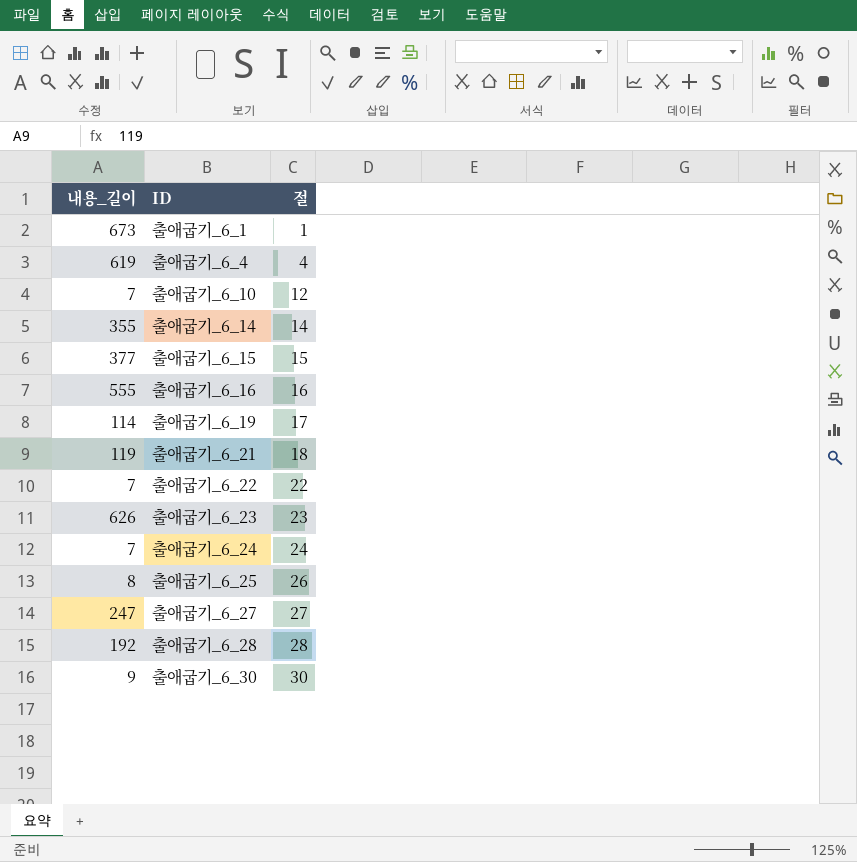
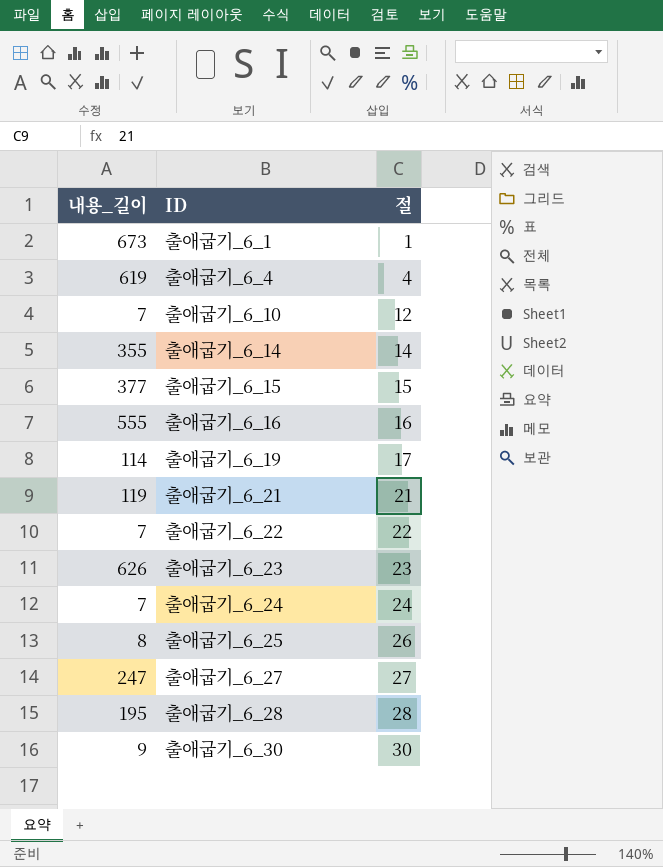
출애굽기_6_21 | 절: 18 -> 21
출애굽기_6_28 | 내용_길이: 192 -> 195

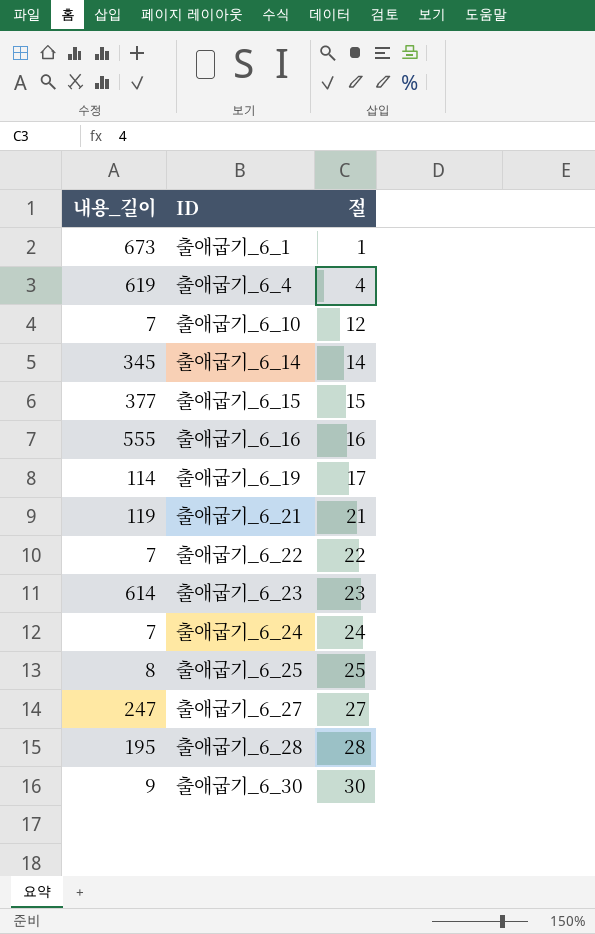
출애굽기_6_14 | 내용_길이: 355 -> 345
출애굽기_6_23 | 내용_길이: 626 -> 614
출애굽기_6_25 | 절: 26 -> 25

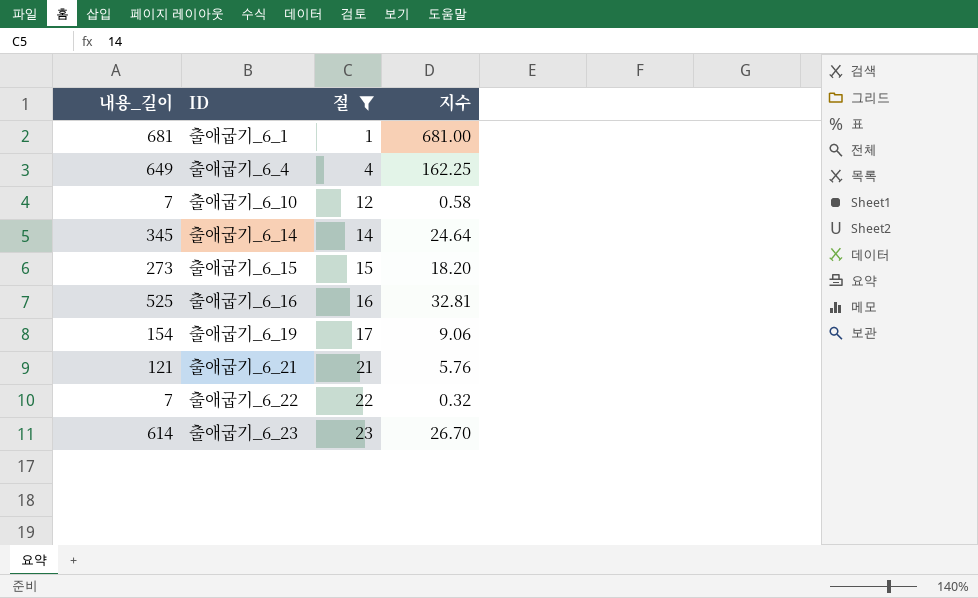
filter: none -> 절 <= 23
column 지수 | formula: none -> [내용_길이] / [절]
출애굽기_6_1 | 내용_길이: 673 -> 681
출애굽기_6_4 | 내용_길이: 619 -> 649
출애굽기_6_15 | 내용_길이: 377 -> 273
출애굽기_6_16 | 내용_길이: 555 -> 525
출애굽기_6_19 | 내용_길이: 114 -> 154
출애굽기_6_21 | 내용_길이: 119 -> 121

